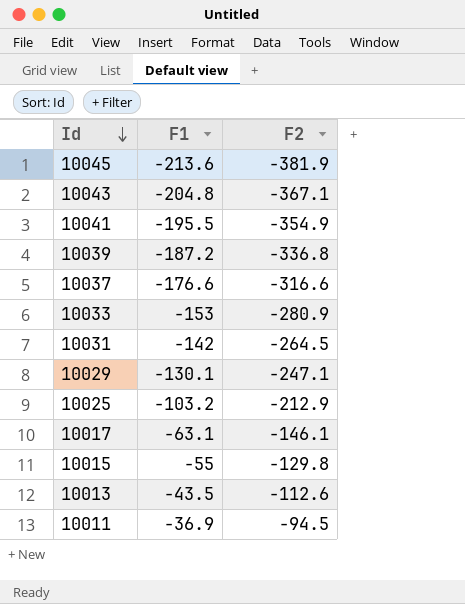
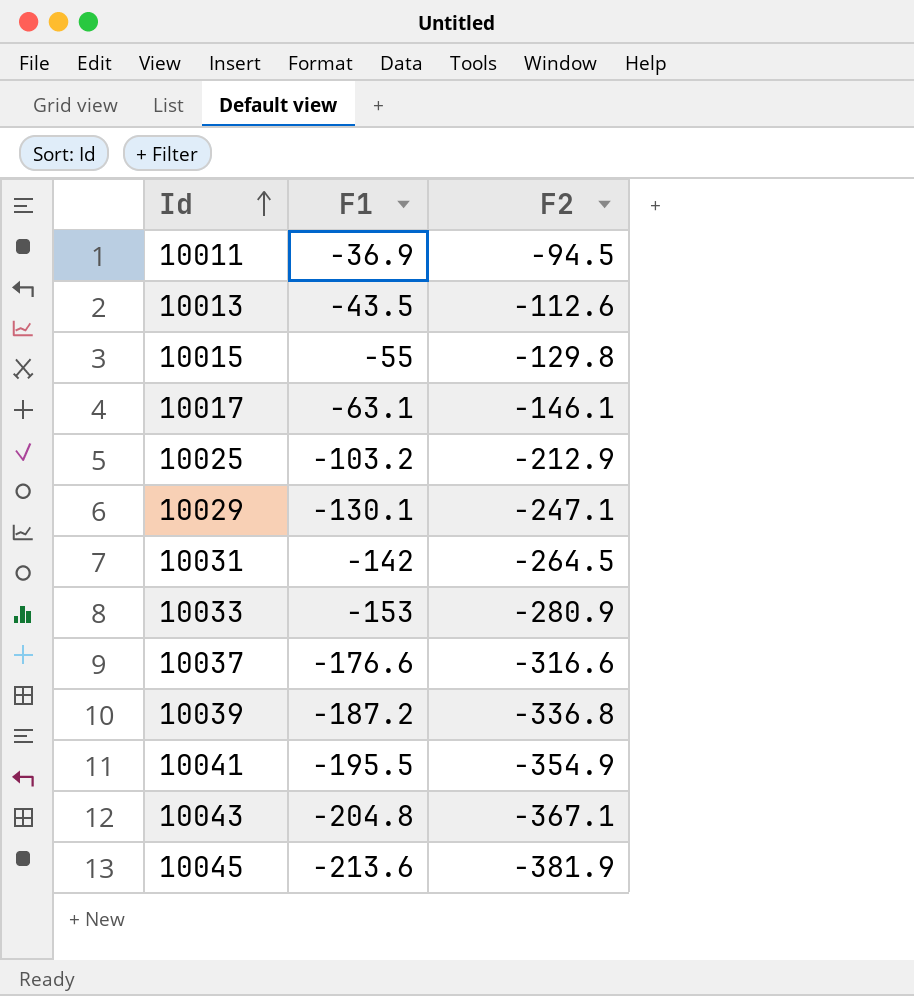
row order: Id descending -> Id ascending

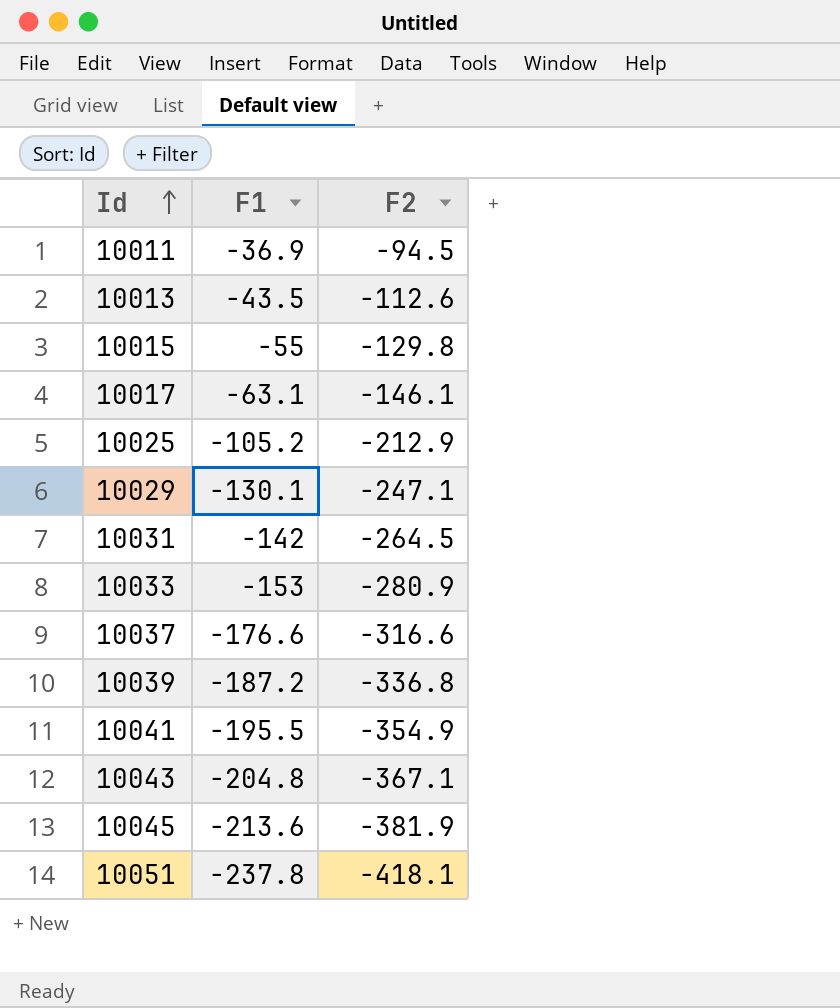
10025 | F1: -103.2 -> -105.2
row 10051: none -> -237.8 | -418.1

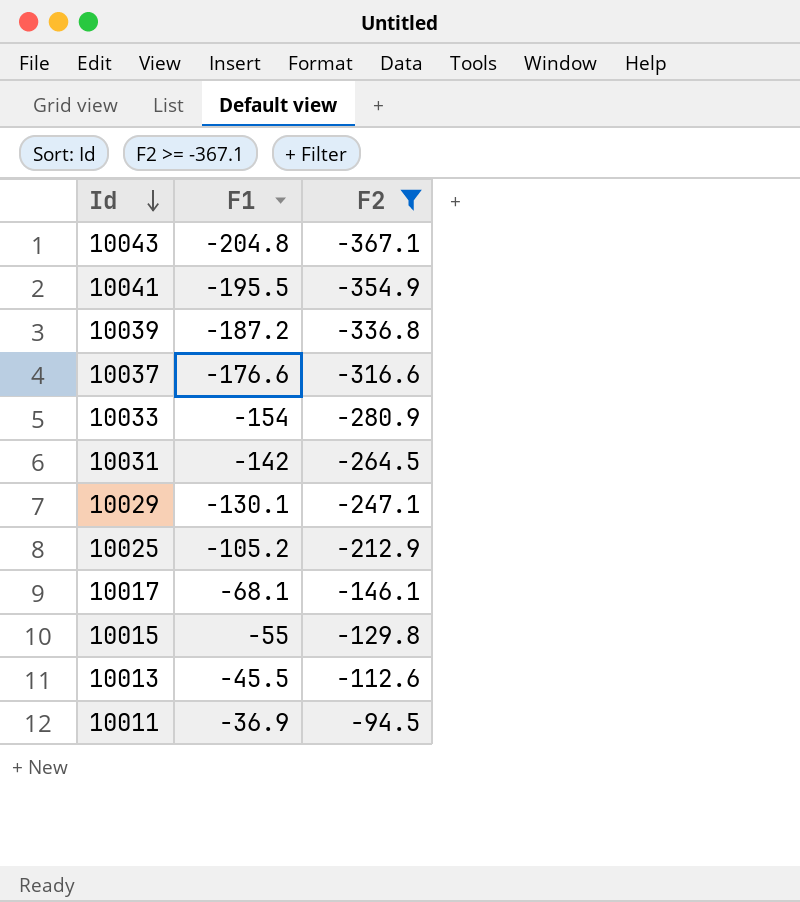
filter: none -> F2 >= -367.1
row order: Id ascending -> Id descending
10033 | F1: -153 -> -154
10017 | F1: -63.1 -> -68.1
10013 | F1: -43.5 -> -45.5

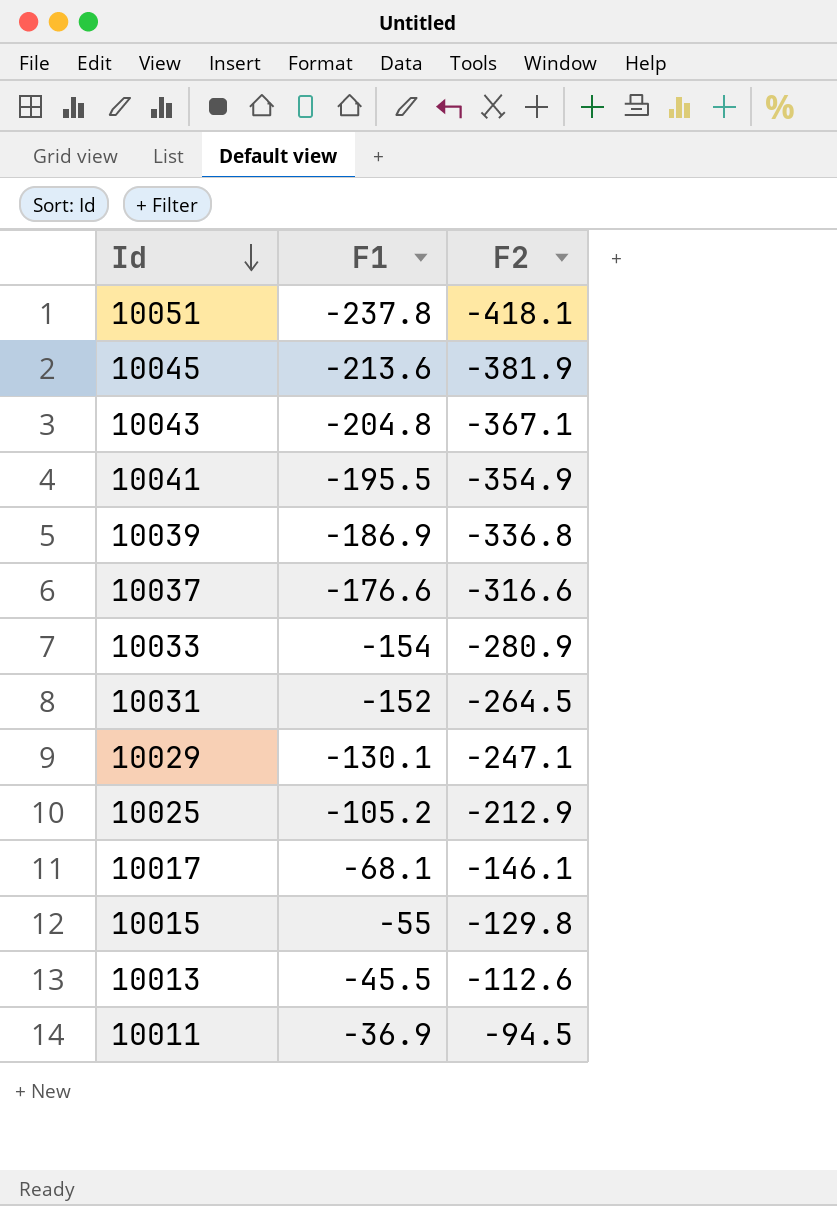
filter: F2 >= -367.1 -> none
10039 | F1: -187.2 -> -186.9
10031 | F1: -142 -> -152

